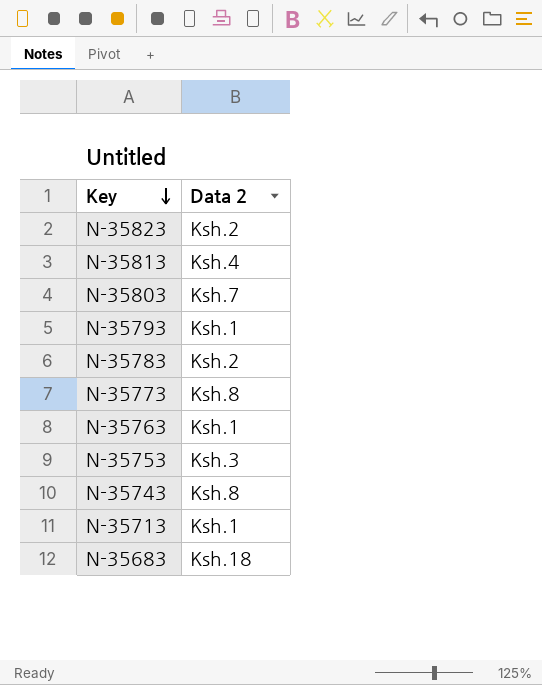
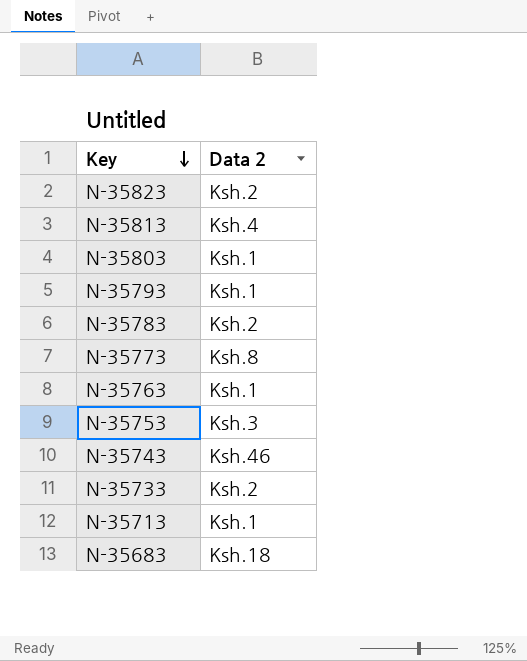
N-35803 | Data 2: Ksh.7 -> Ksh.1
N-35743 | Data 2: Ksh.8 -> Ksh.46
row N-35733: none -> Ksh.2

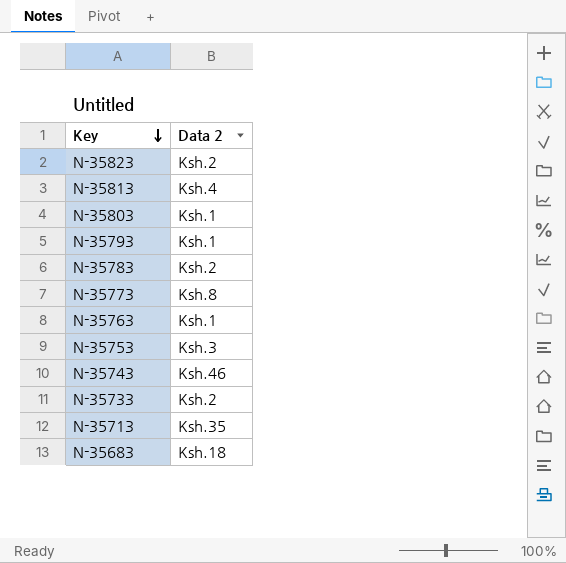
N-35713 | Data 2: Ksh.1 -> Ksh.35

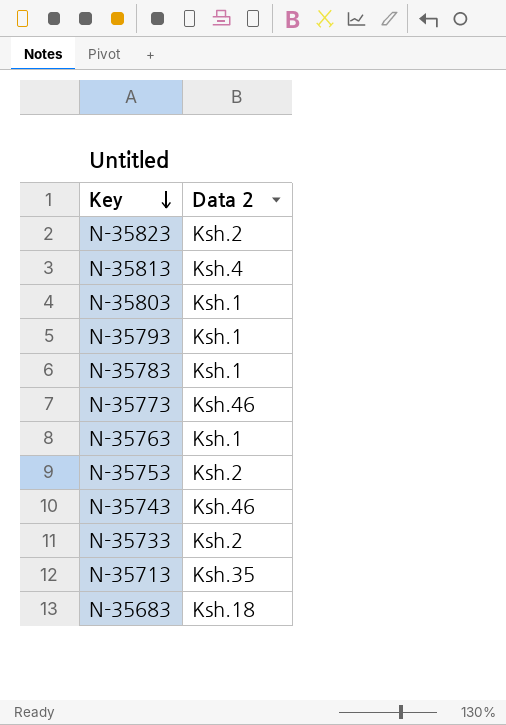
N-35783 | Data 2: Ksh.2 -> Ksh.1
N-35773 | Data 2: Ksh.8 -> Ksh.46
N-35753 | Data 2: Ksh.3 -> Ksh.2

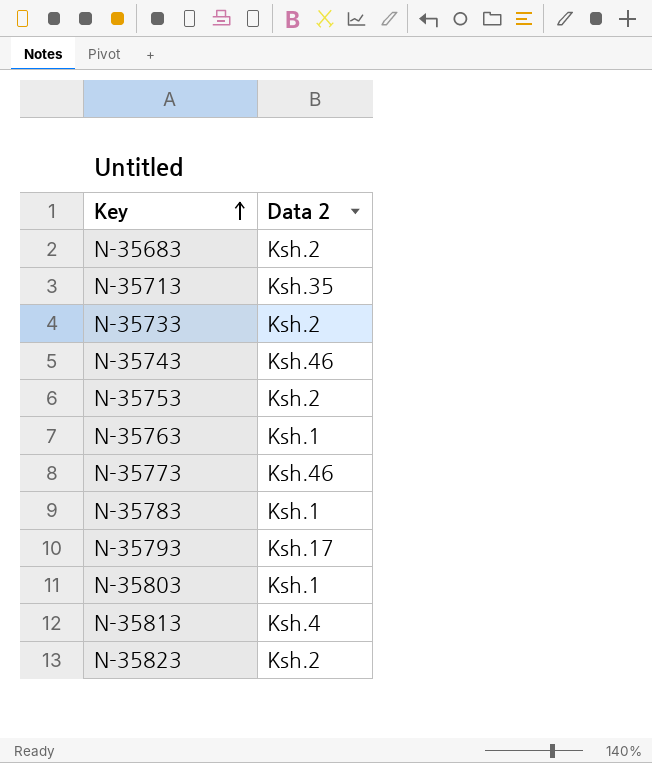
row order: Key descending -> Key ascending
N-35683 | Data 2: Ksh.18 -> Ksh.2
N-35793 | Data 2: Ksh.1 -> Ksh.17

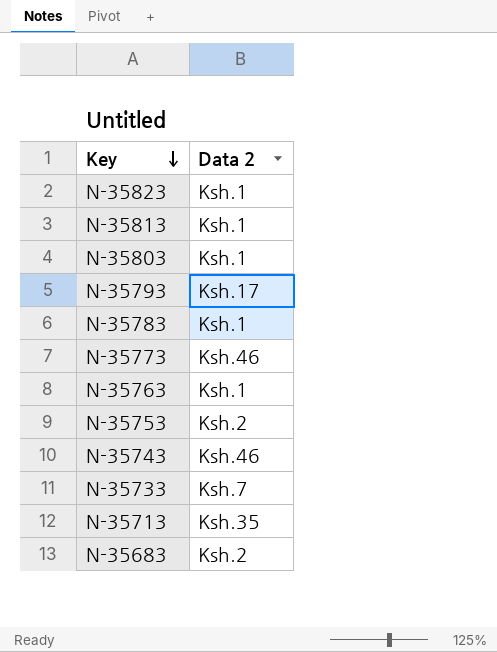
row order: Key ascending -> Key descending
N-35823 | Data 2: Ksh.2 -> Ksh.1
N-35813 | Data 2: Ksh.4 -> Ksh.1
N-35733 | Data 2: Ksh.2 -> Ksh.7

